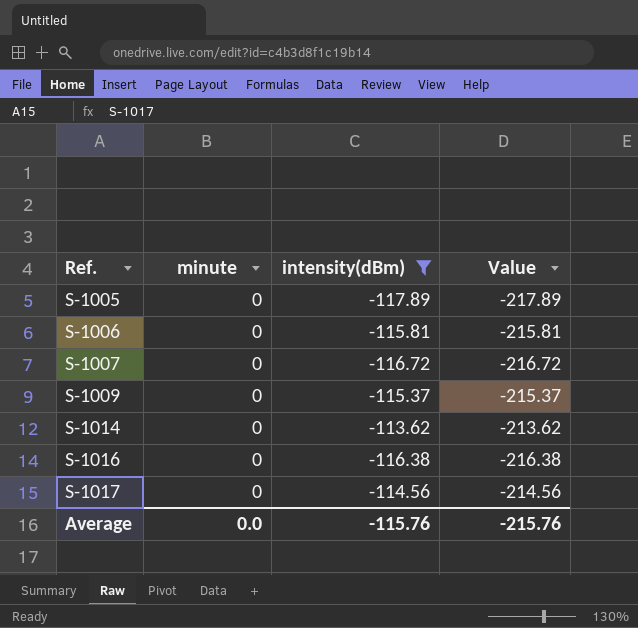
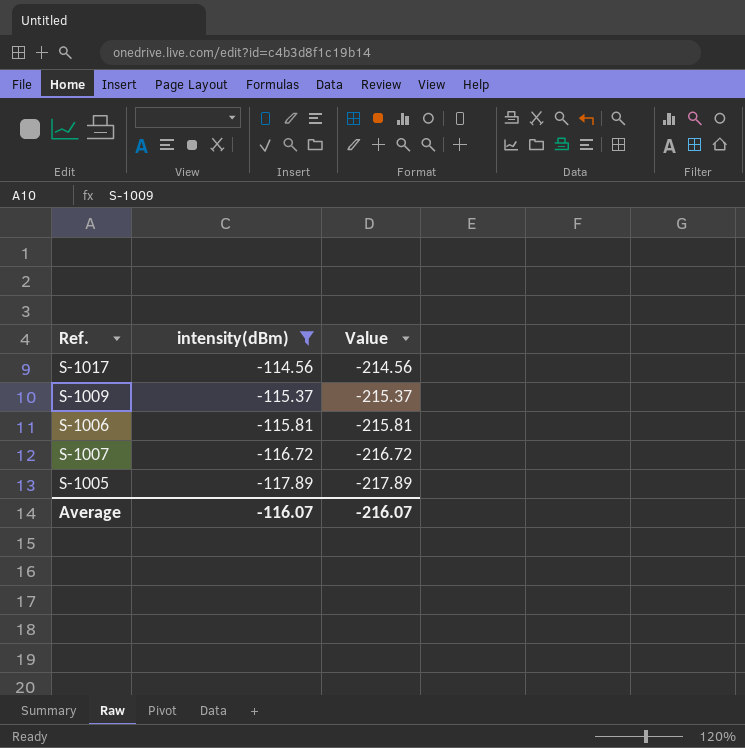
row order: Ref. ascending -> intensity(dBm) descending
column minute | position: 2 -> none
row S-1014: 0 | -113.62 | -213.62 -> none
row S-1016: 0 | -116.38 | -216.38 -> none
Average | intensity(dBm): -115.76 -> -116.07
Average | Value: -215.76 -> -216.07

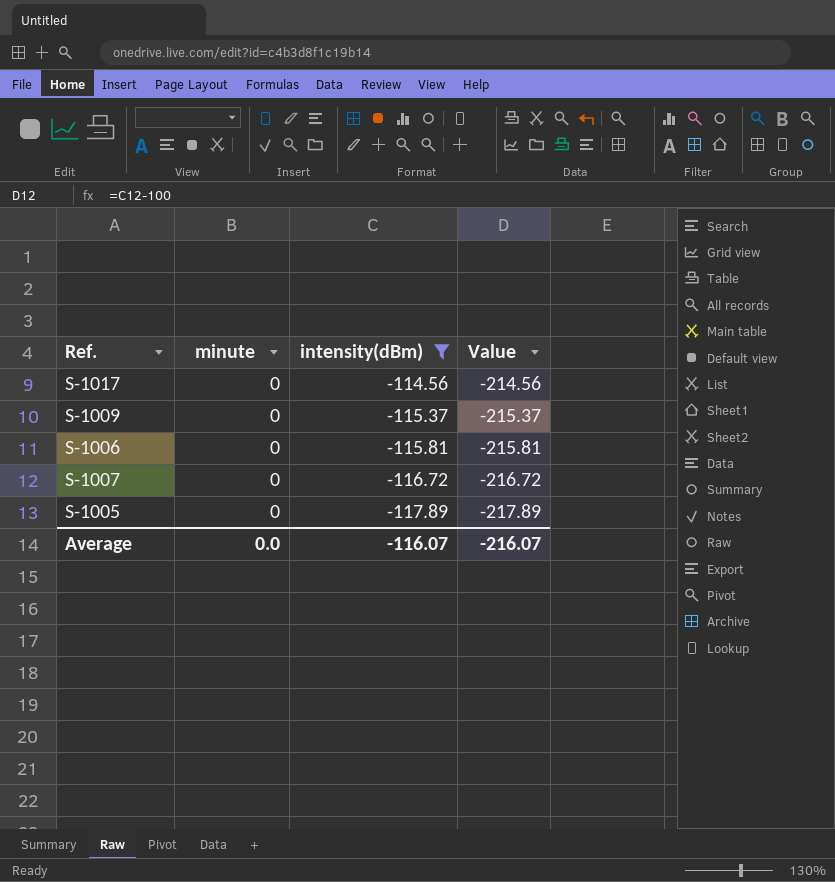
column minute | position: none -> 2

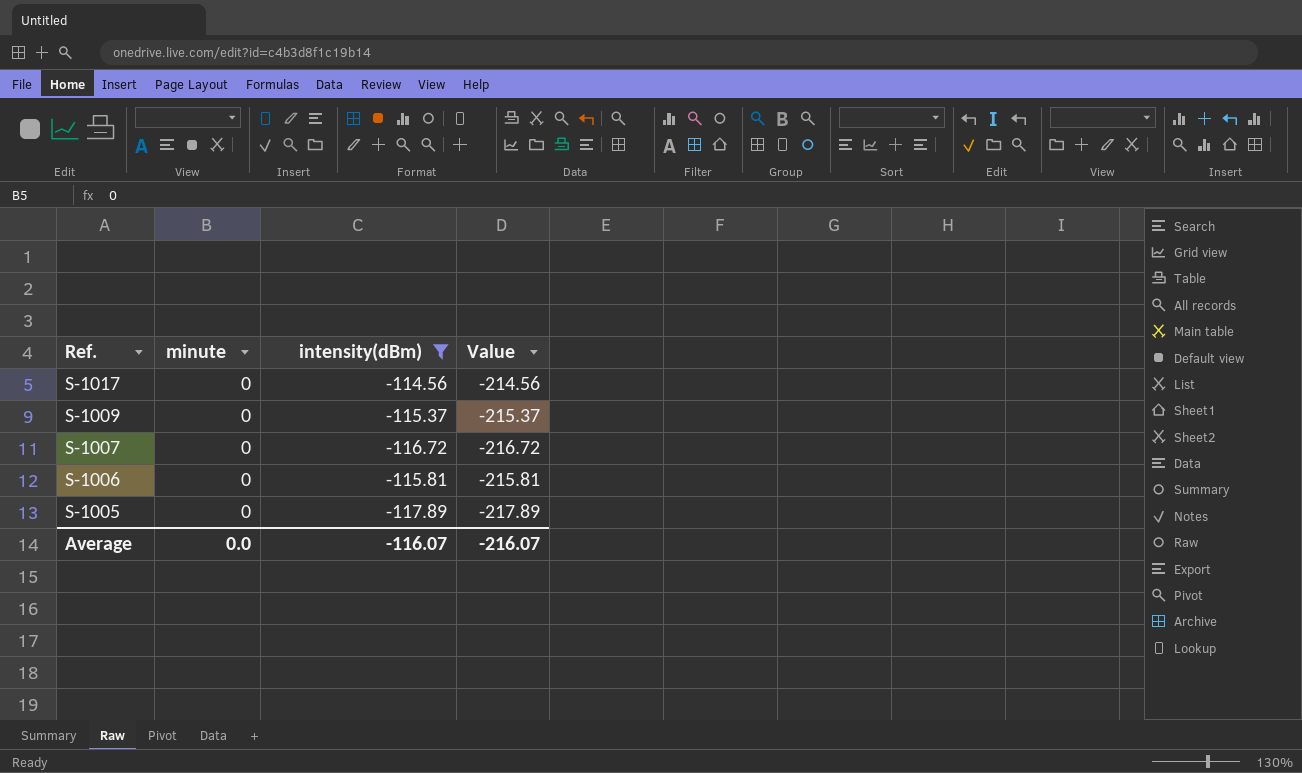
row order: intensity(dBm) descending -> Ref. descending

